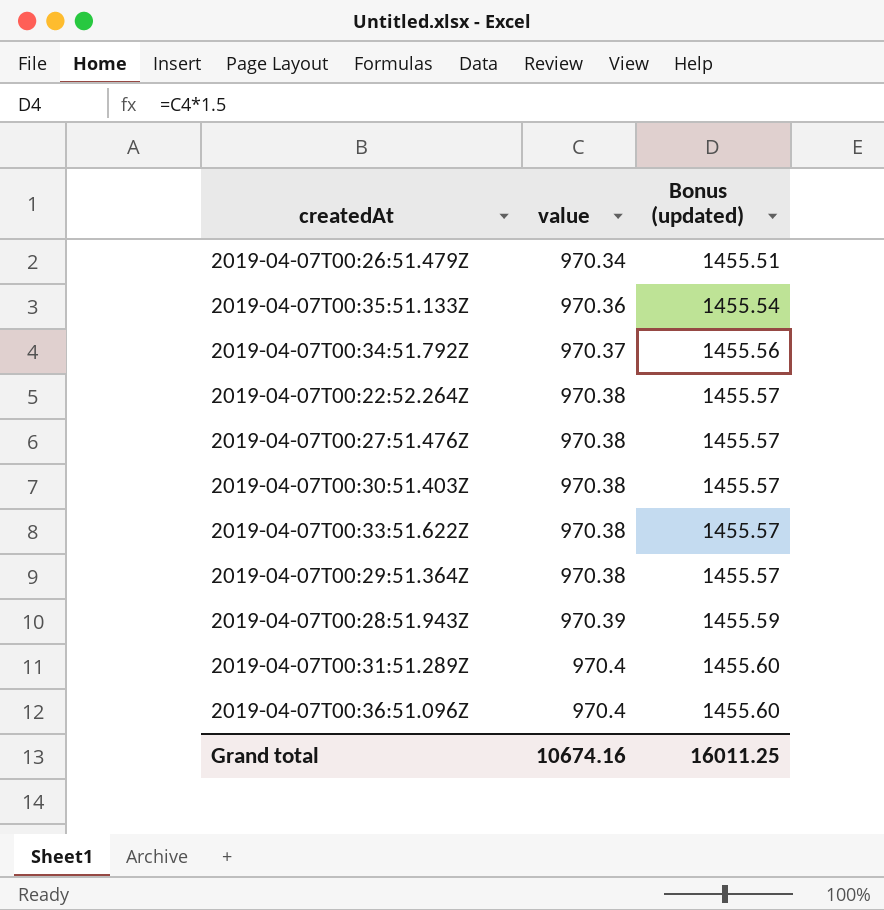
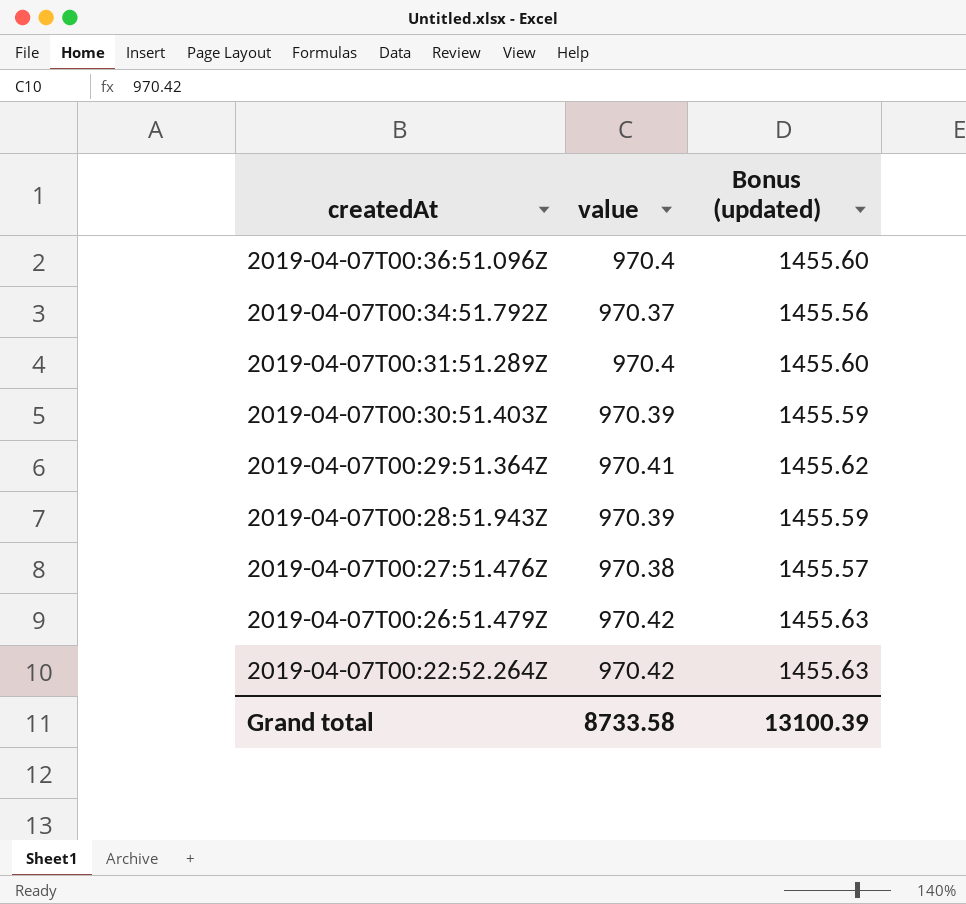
row order: value ascending -> createdAt descending
row 2019-04-07T00:35:51.133Z: 970.36 | 1455.54 -> none
row 2019-04-07T00:33:51.622Z: 970.38 | 1455.57 -> none
2019-04-07T00:30:51.403Z | value: 970.38 -> 970.39
2019-04-07T00:30:51.403Z | Bonus (updated): 1455.57 -> 1455.59
2019-04-07T00:29:51.364Z | value: 970.38 -> 970.41
2019-04-07T00:29:51.364Z | Bonus (updated): 1455.57 -> 1455.62
2019-04-07T00:26:51.479Z | value: 970.34 -> 970.42
2019-04-07T00:26:51.479Z | Bonus (updated): 1455.51 -> 1455.63
2019-04-07T00:22:52.264Z | value: 970.38 -> 970.42
2019-04-07T00:22:52.264Z | Bonus (updated): 1455.57 -> 1455.63
Grand total | value: 10674.16 -> 8733.58
Grand total | Bonus (updated): 16011.25 -> 13100.39

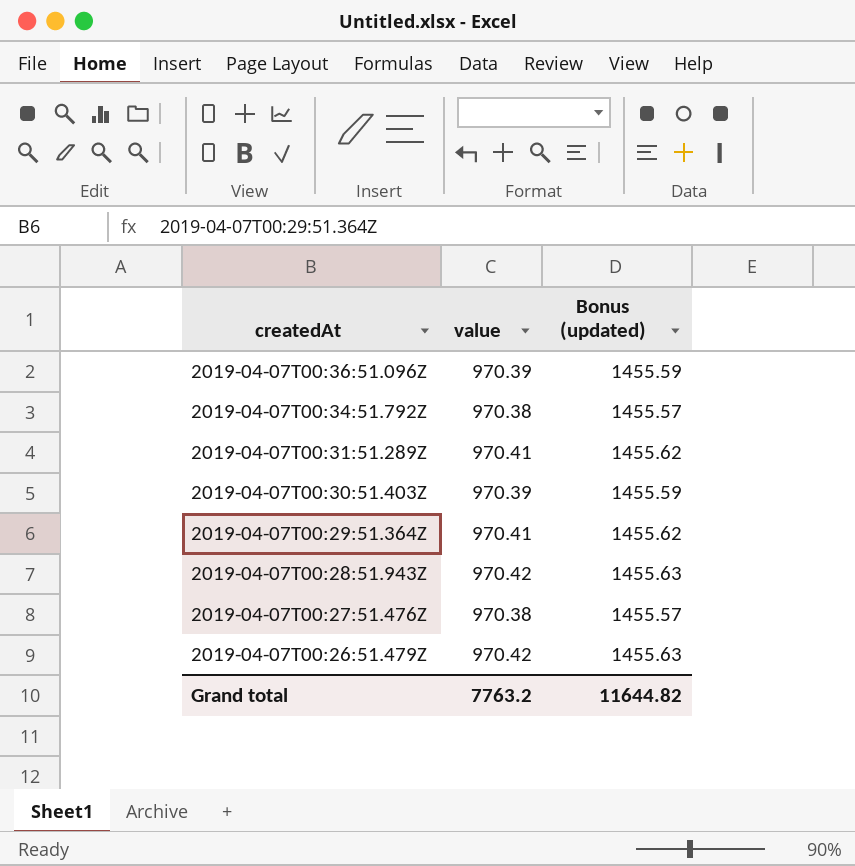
row 2019-04-07T00:22:52.264Z: 970.42 | 1455.63 -> none
2019-04-07T00:36:51.096Z | value: 970.4 -> 970.39
2019-04-07T00:36:51.096Z | Bonus (updated): 1455.60 -> 1455.59
2019-04-07T00:34:51.792Z | value: 970.37 -> 970.38
2019-04-07T00:34:51.792Z | Bonus (updated): 1455.56 -> 1455.57
2019-04-07T00:31:51.289Z | value: 970.4 -> 970.41
2019-04-07T00:31:51.289Z | Bonus (updated): 1455.60 -> 1455.62
2019-04-07T00:28:51.943Z | value: 970.39 -> 970.42
2019-04-07T00:28:51.943Z | Bonus (updated): 1455.59 -> 1455.63
Grand total | value: 8733.58 -> 7763.2
Grand total | Bonus (updated): 13100.39 -> 11644.82

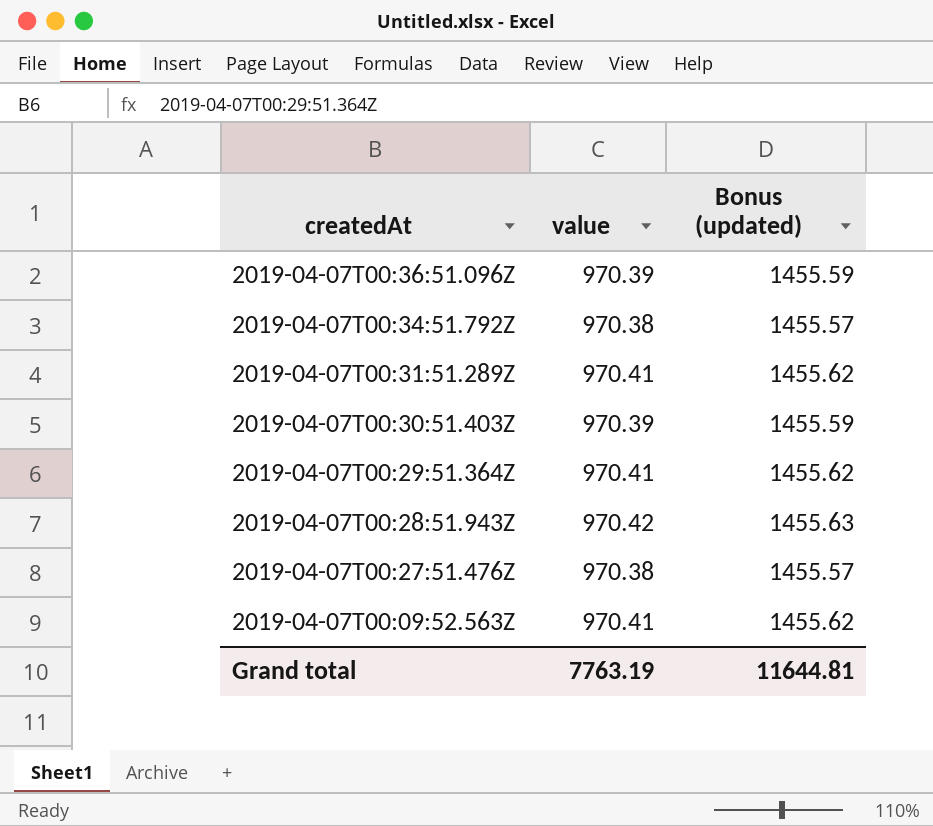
row 2019-04-07T00:26:51.479Z: 970.42 | 1455.63 -> none
row 2019-04-07T00:09:52.563Z: none -> 970.41 | 1455.62
Grand total | value: 7763.2 -> 7763.19
Grand total | Bonus (updated): 11644.82 -> 11644.81

